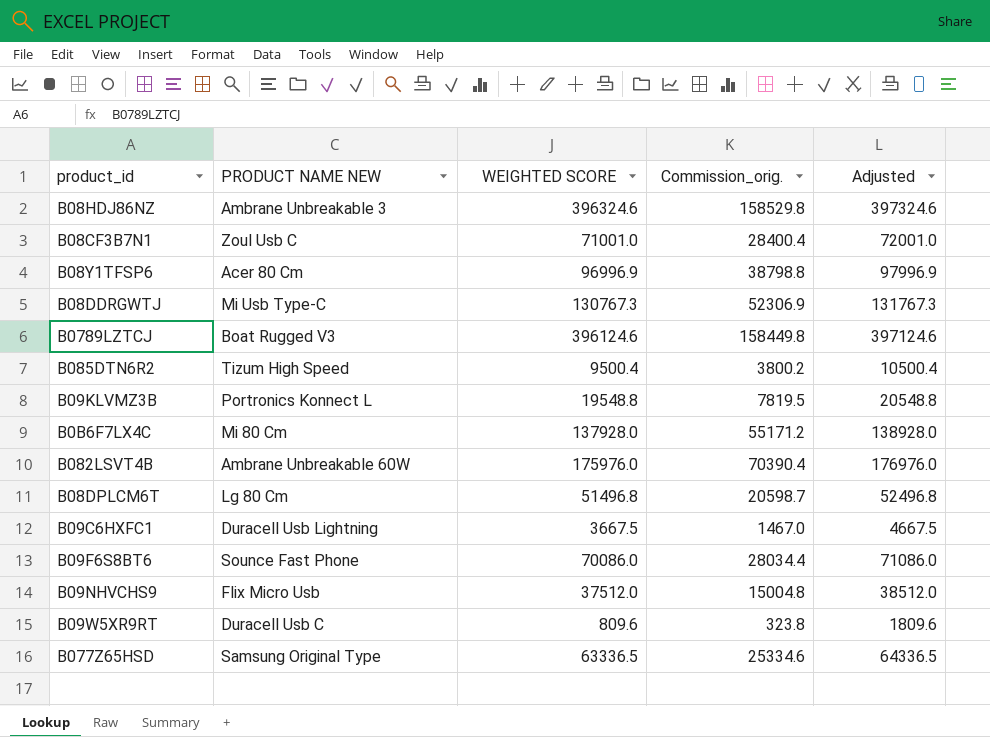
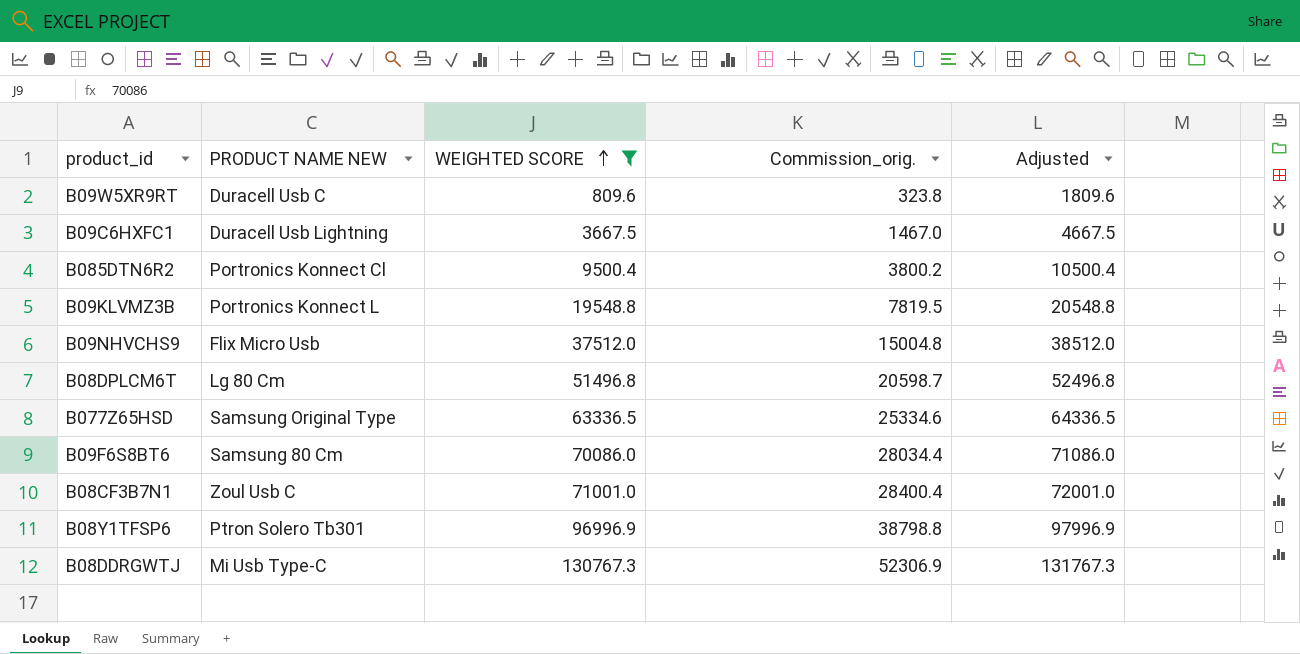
filter: none -> WEIGHTED SCORE <= 130767.3
row order: none -> WEIGHTED SCORE ascending
B085DTN6R2 | PRODUCT NAME NEW: Tizum High Speed -> Portronics Konnect Cl
B09F6S8BT6 | PRODUCT NAME NEW: Sounce Fast Phone -> Samsung 80 Cm
B08Y1TFSP6 | PRODUCT NAME NEW: Acer 80 Cm -> Ptron Solero Tb301

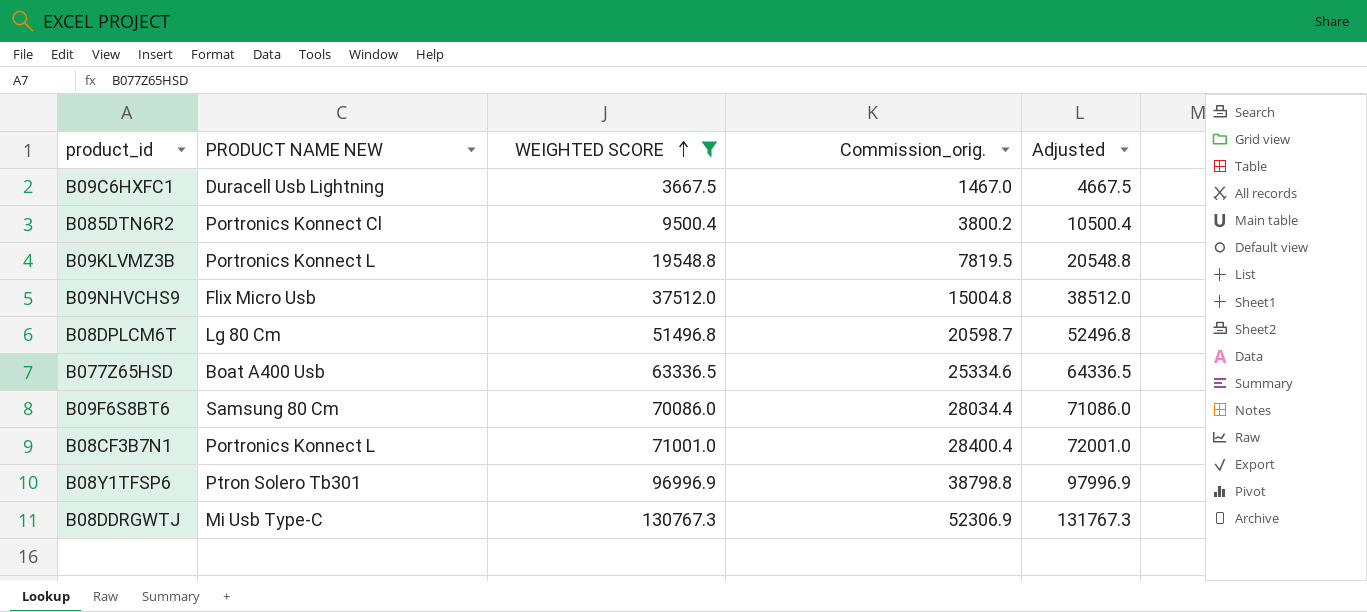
row B09W5XR9RT: Duracell Usb C | 809.6 | 323.8 | 1809.6 -> none
B077Z65HSD | PRODUCT NAME NEW: Samsung Original Type -> Boat A400 Usb
B08CF3B7N1 | PRODUCT NAME NEW: Zoul Usb C -> Portronics Konnect L

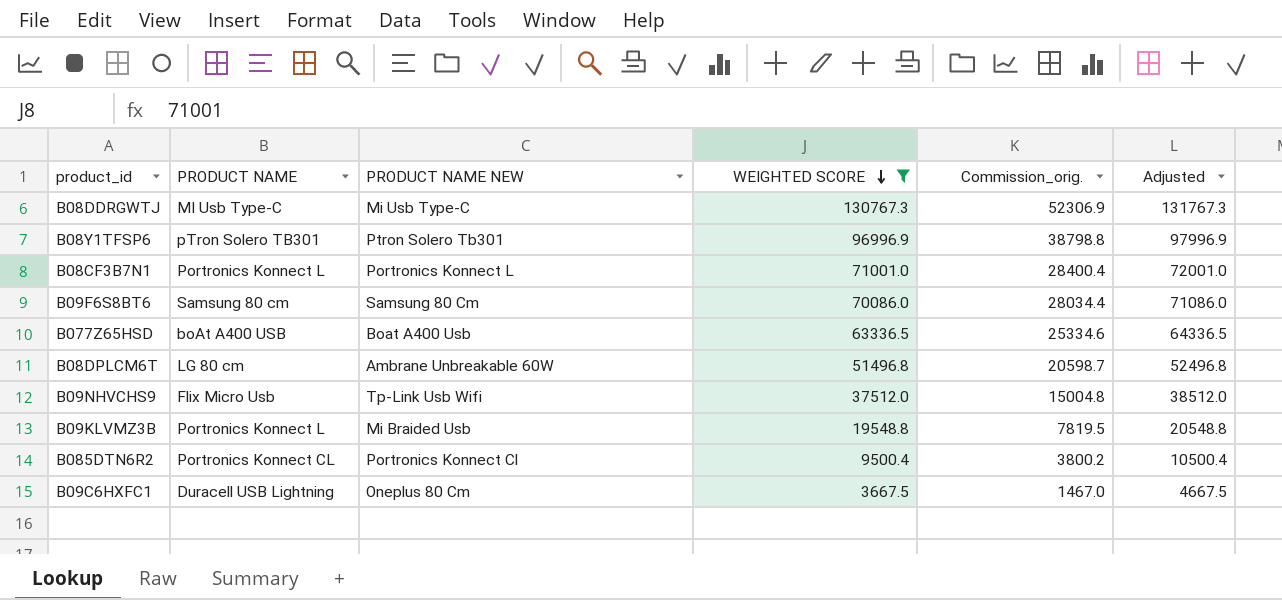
row order: WEIGHTED SCORE ascending -> WEIGHTED SCORE descending
column PRODUCT NAME | position: none -> 2
B08DPLCM6T | PRODUCT NAME NEW: Lg 80 Cm -> Ambrane Unbreakable 60W
B09NHVCHS9 | PRODUCT NAME NEW: Flix Micro Usb -> Tp-Link Usb Wifi
B09KLVMZ3B | PRODUCT NAME NEW: Portronics Konnect L -> Mi Braided Usb
B09C6HXFC1 | PRODUCT NAME NEW: Duracell Usb Lightning -> Oneplus 80 Cm

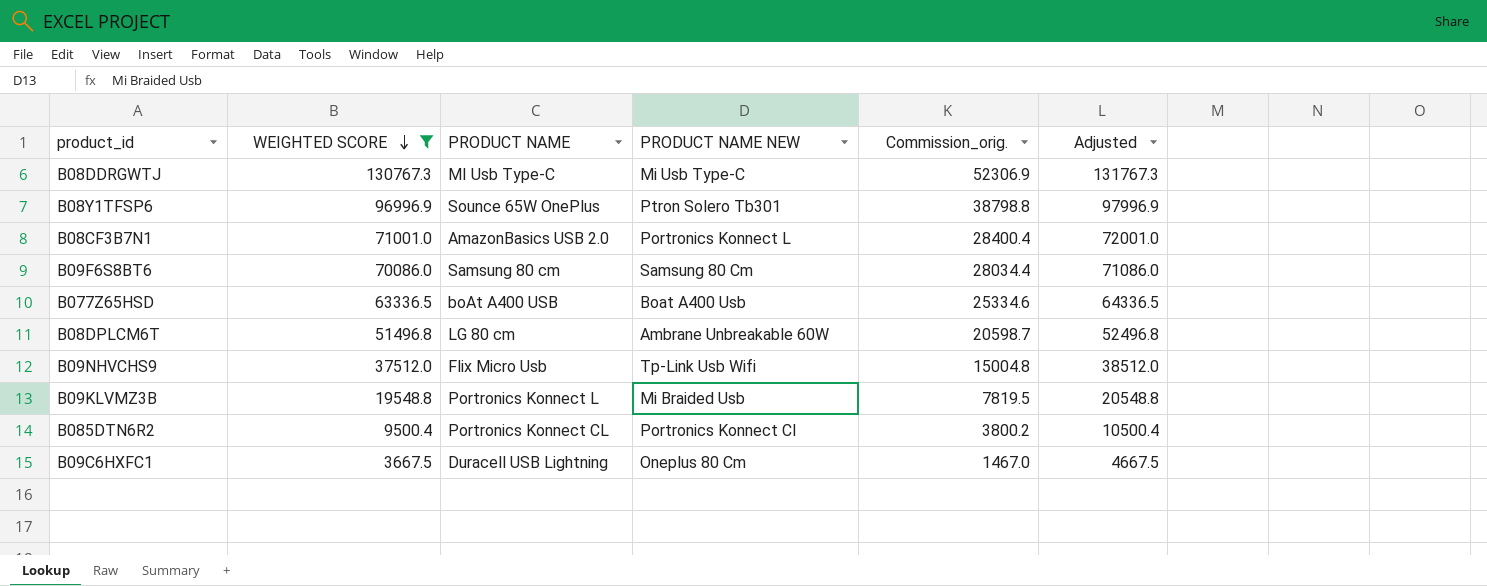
column WEIGHTED SCORE | position: 4 -> 2
B08Y1TFSP6 | PRODUCT NAME: pTron Solero TB301 -> Sounce 65W OnePlus
B08CF3B7N1 | PRODUCT NAME: Portronics Konnect L -> AmazonBasics USB 2.0

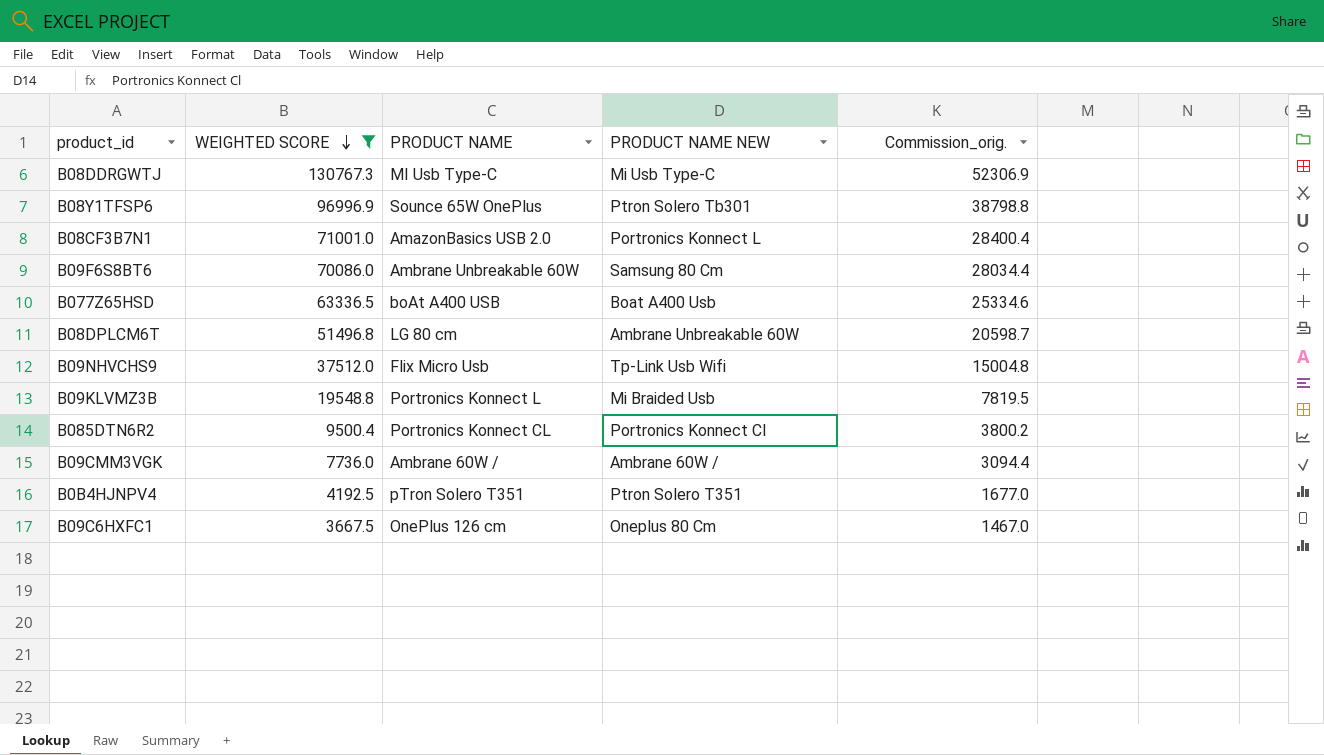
column Adjusted | formula: [WEIGHTED SCORE] + 1000 -> none
B09F6S8BT6 | PRODUCT NAME: Samsung 80 cm -> Ambrane Unbreakable 60W
row B09CMM3VGK: none -> 7736.0 | Ambrane 60W / | Ambrane 60W / | 3094.4
row B0B4HJNPV4: none -> 4192.5 | pTron Solero T351 | Ptron Solero T351 | 1677.0
B09C6HXFC1 | PRODUCT NAME: Duracell USB Lightning -> OnePlus 126 cm

